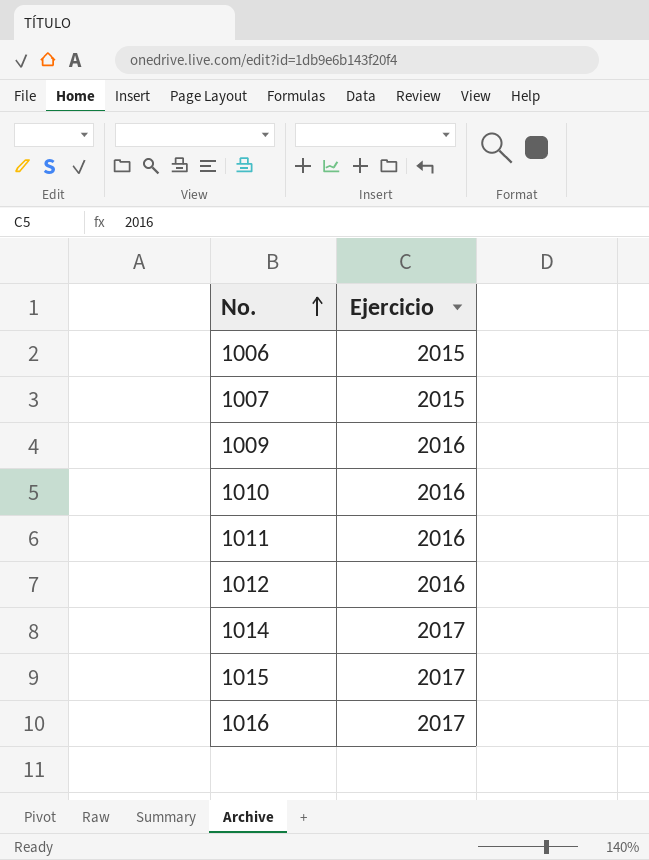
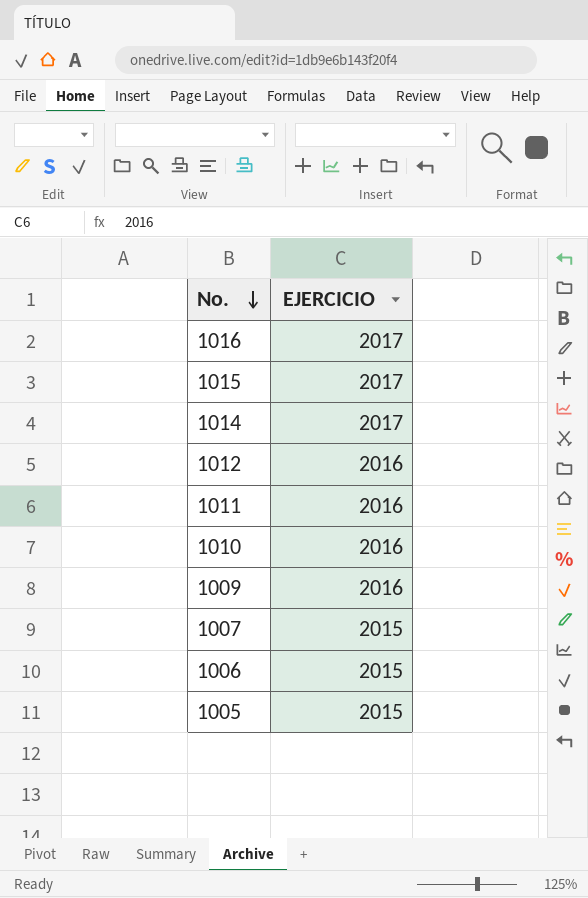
row order: No. ascending -> No. descending
column name: Ejercicio -> EJERCICIO
row 1005: none -> 2015

